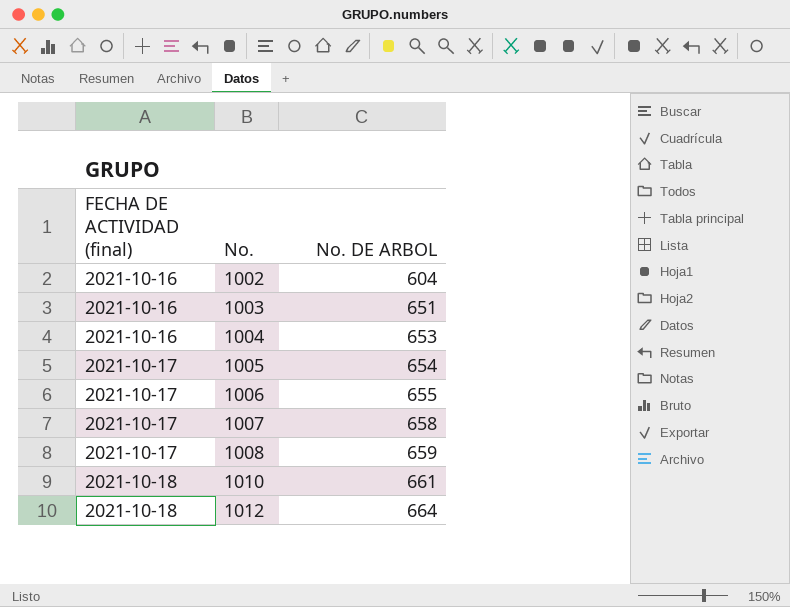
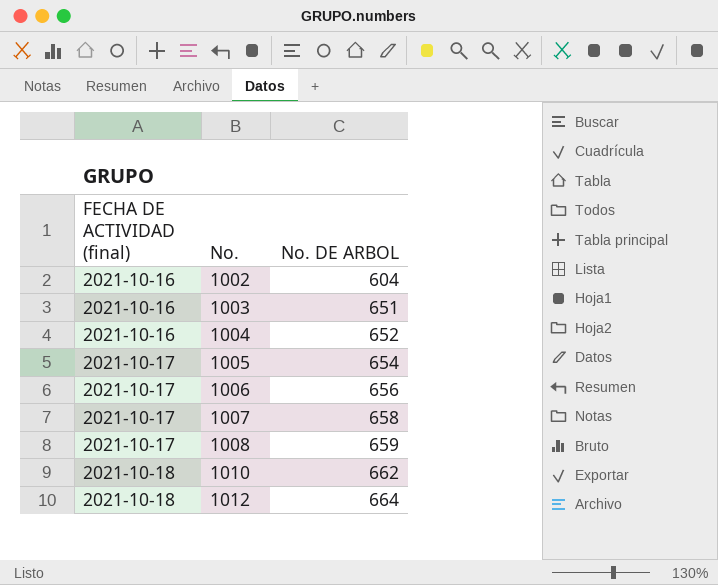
1004 | No. DE ARBOL: 653 -> 652
1006 | No. DE ARBOL: 655 -> 656
1010 | No. DE ARBOL: 661 -> 662

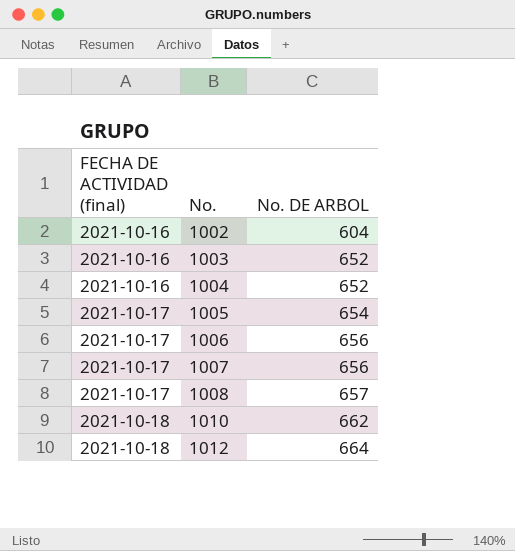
1003 | No. DE ARBOL: 651 -> 652
1007 | No. DE ARBOL: 658 -> 656
1008 | No. DE ARBOL: 659 -> 657

